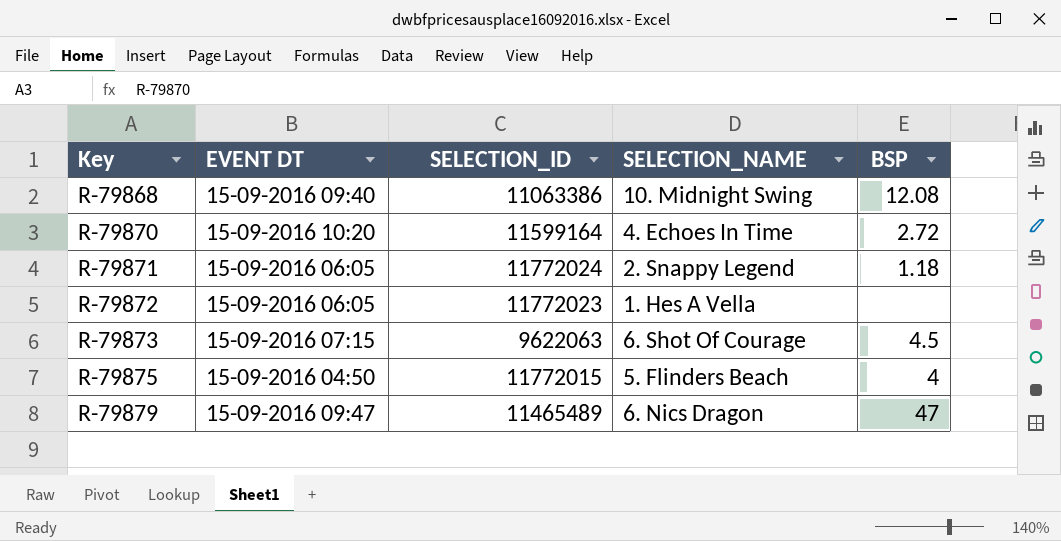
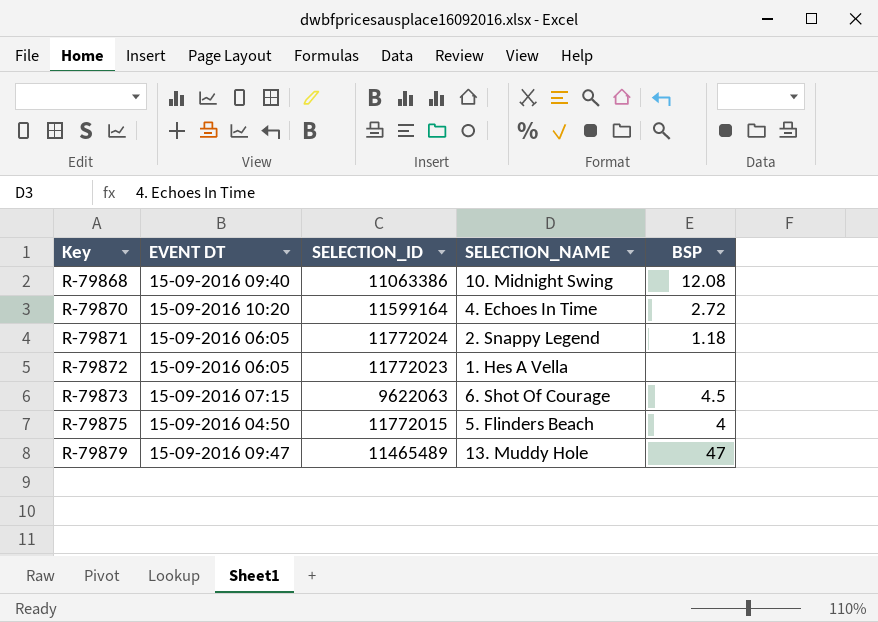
R-79879 | SELECTION_NAME: 6. Nics Dragon -> 13. Muddy Hole

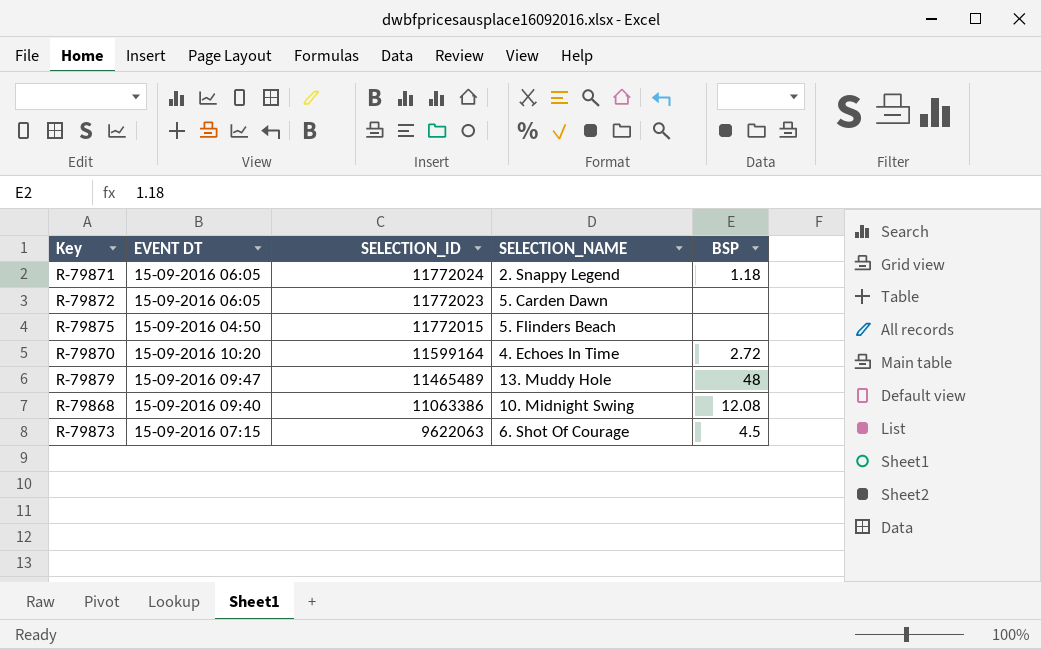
row order: Key ascending -> SELECTION_ID descending
R-79872 | SELECTION_NAME: 1. Hes A Vella -> 5. Carden Dawn
R-79875 | BSP: 4 -> none
R-79879 | BSP: 47 -> 48

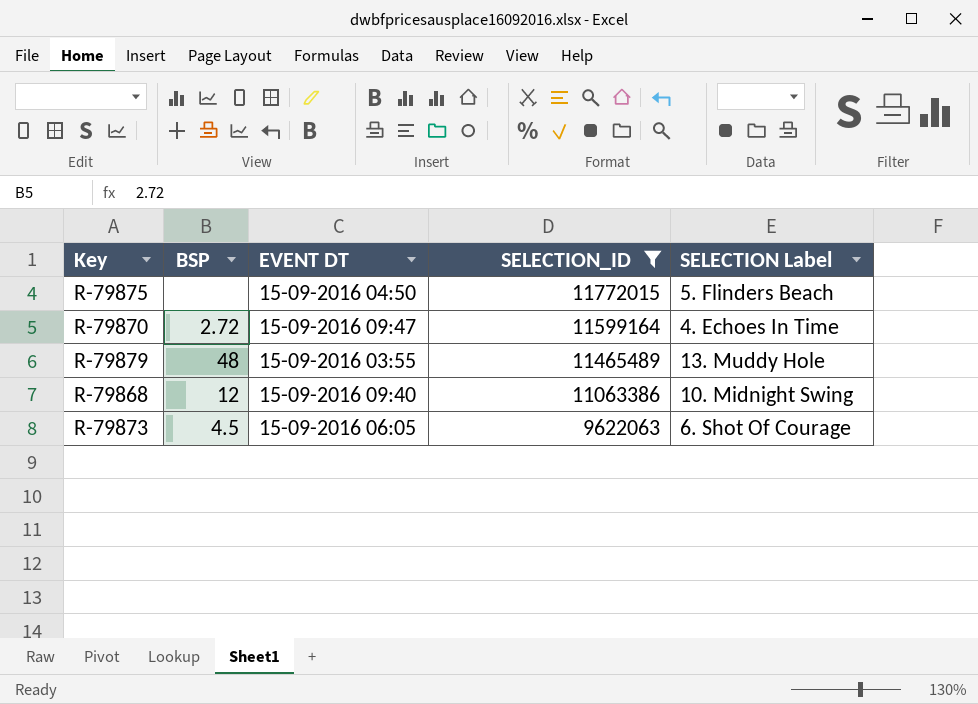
filter: none -> SELECTION_ID <= 11772015
column BSP | position: 5 -> 2
column name: SELECTION_NAME -> SELECTION Label
R-79870 | EVENT DT: 15-09-2016 10:20 -> 15-09-2016 09:47
R-79879 | EVENT DT: 15-09-2016 09:47 -> 15-09-2016 03:55
R-79868 | BSP: 12.08 -> 12
R-79873 | EVENT DT: 15-09-2016 07:15 -> 15-09-2016 06:05

